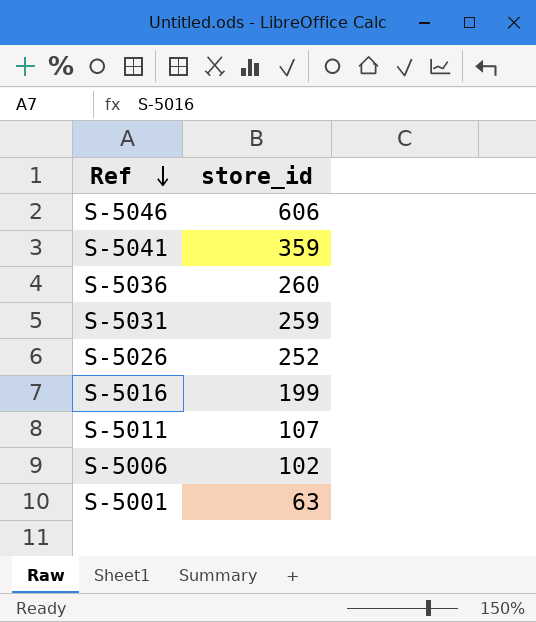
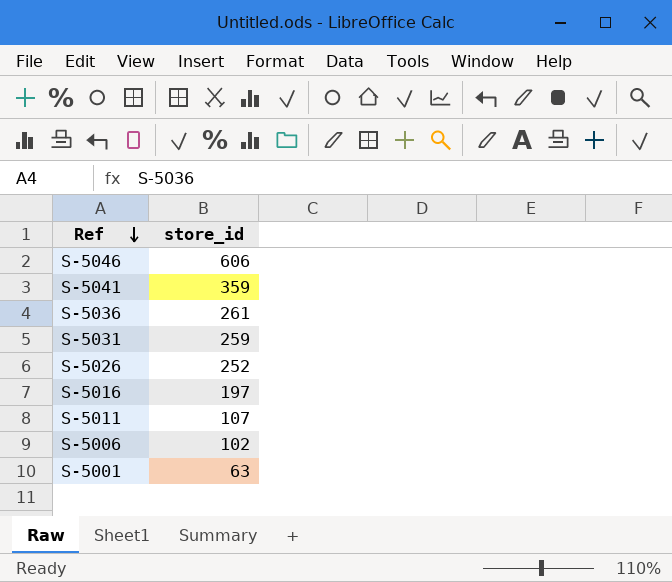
S-5036 | store_id: 260 -> 261
S-5016 | store_id: 199 -> 197

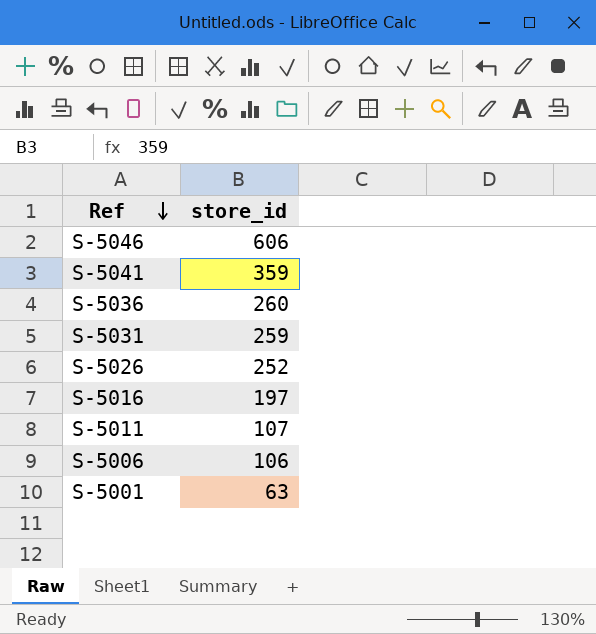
S-5036 | store_id: 261 -> 260
S-5006 | store_id: 102 -> 106

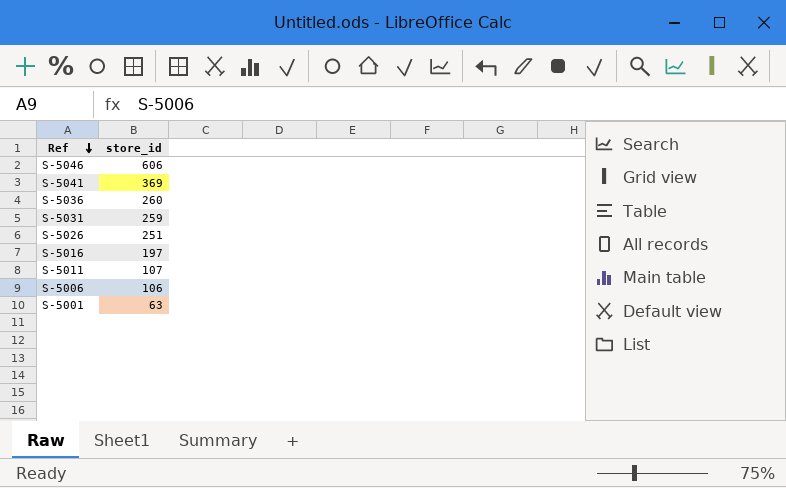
S-5041 | store_id: 359 -> 369
S-5026 | store_id: 252 -> 251

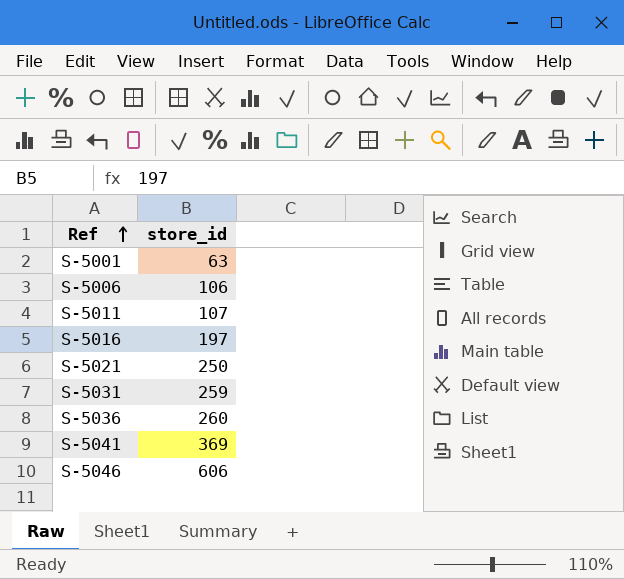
row order: Ref descending -> Ref ascending
row S-5026: 251 -> none
row S-5021: none -> 250

